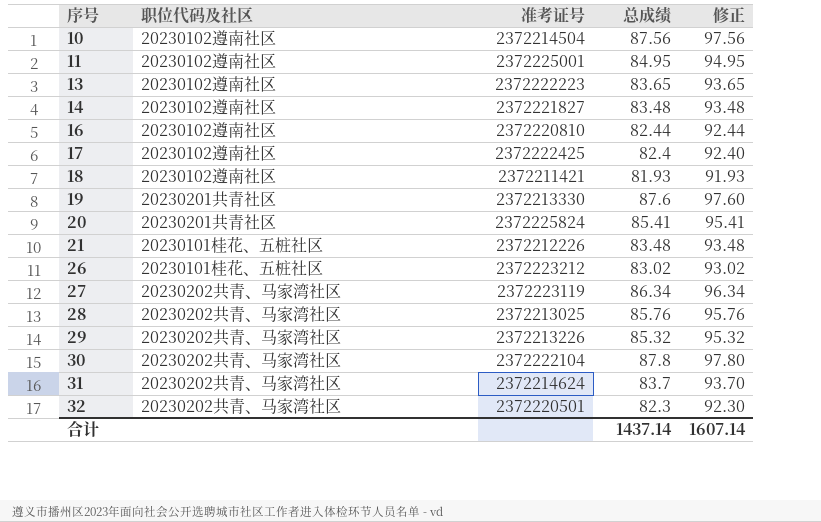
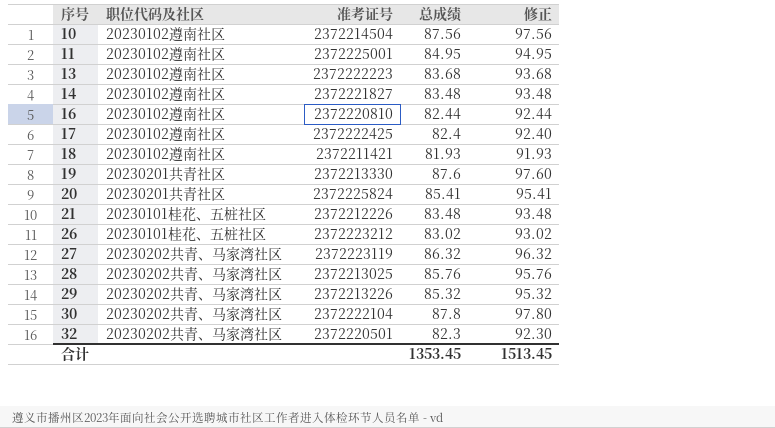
row 31: 20230202共青、马家湾社区 | 2372214624 | 83.7 | 93.70 -> none
13 | 总成绩: 83.65 -> 83.68
13 | 修正: 93.65 -> 93.68
27 | 总成绩: 86.34 -> 86.32
27 | 修正: 96.34 -> 96.32
合计 | 总成绩: 1437.14 -> 1353.45
合计 | 修正: 1607.14 -> 1513.45

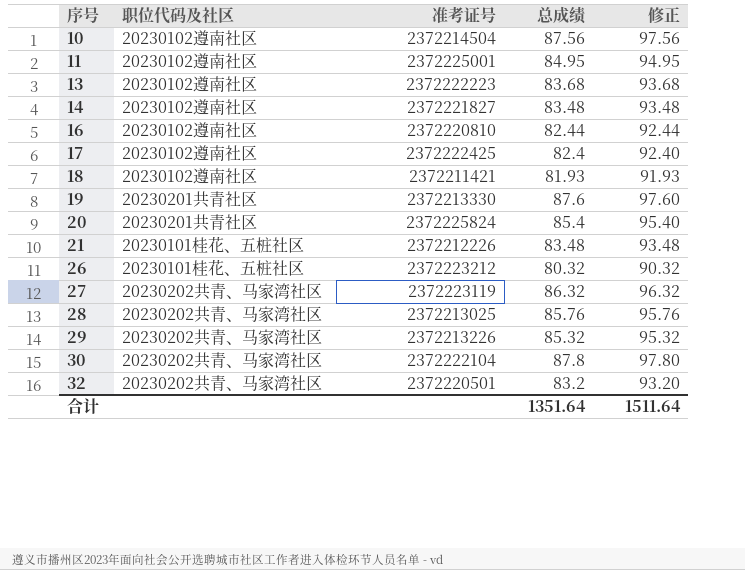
20 | 总成绩: 85.41 -> 85.4
20 | 修正: 95.41 -> 95.40
26 | 总成绩: 83.02 -> 80.32
26 | 修正: 93.02 -> 90.32
32 | 总成绩: 82.3 -> 83.2
32 | 修正: 92.30 -> 93.20
合计 | 总成绩: 1353.45 -> 1351.64
合计 | 修正: 1513.45 -> 1511.64

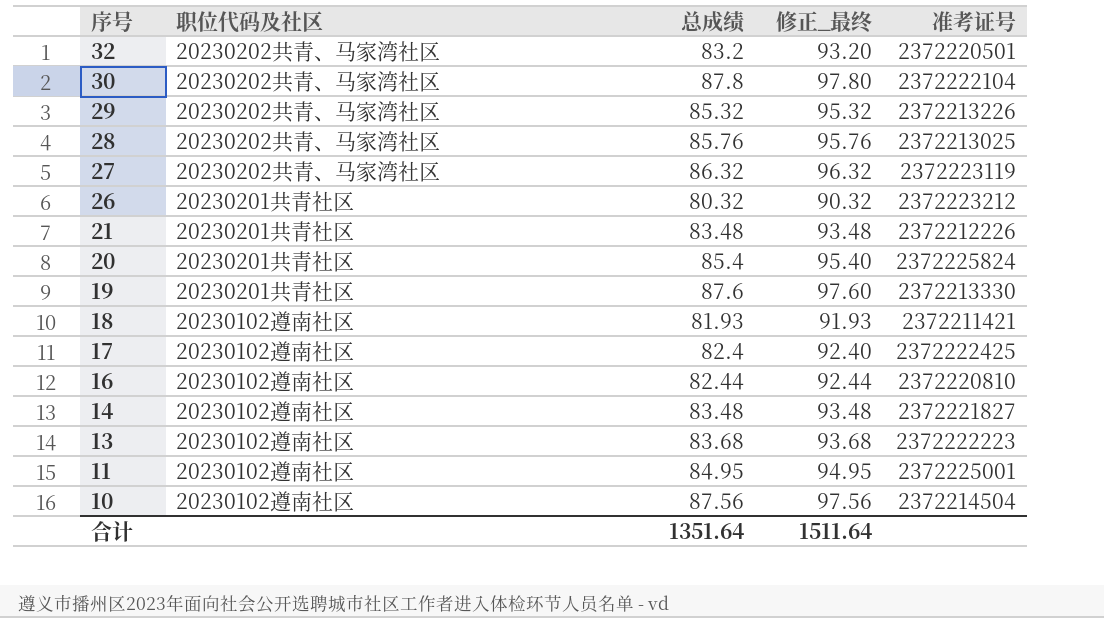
row order: 序号 ascending -> 序号 descending
column name: 修正 -> 修正_最终
column 准考证号 | position: 3 -> 5
26 | 职位代码及社区: 20230101桂花、五桩社区 -> 20230201共青社区
21 | 职位代码及社区: 20230101桂花、五桩社区 -> 20230201共青社区

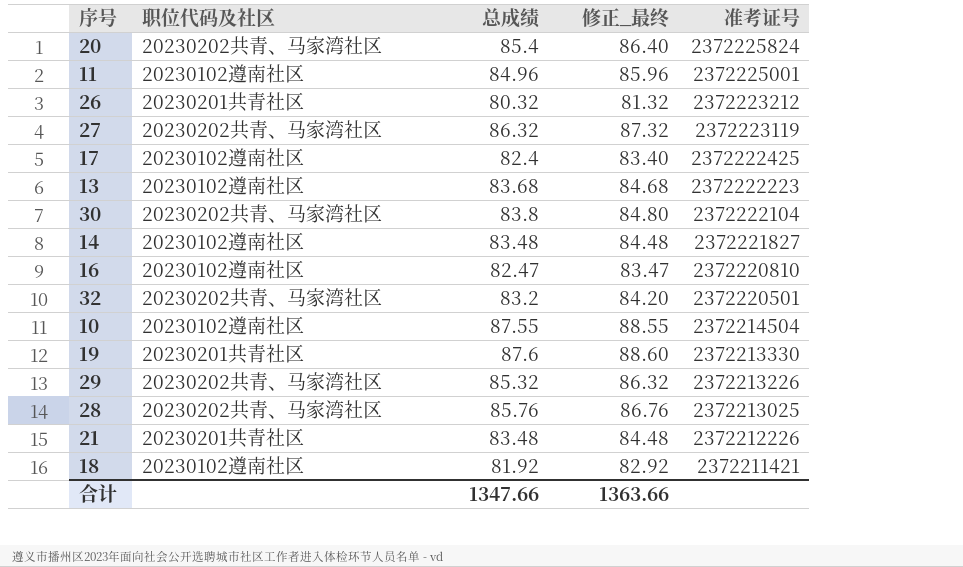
row order: 序号 descending -> 准考证号 descending
column 修正_最终 | formula: [总成绩] + 10 -> [总成绩] + 1
20 | 职位代码及社区: 20230201共青社区 -> 20230202共青、马家湾社区
11 | 总成绩: 84.95 -> 84.96
30 | 总成绩: 87.8 -> 83.8
16 | 总成绩: 82.44 -> 82.47
10 | 总成绩: 87.56 -> 87.55
18 | 总成绩: 81.93 -> 81.92
合计 | 总成绩: 1351.64 -> 1347.66
合计 | 修正_最终: 1511.64 -> 1363.66

